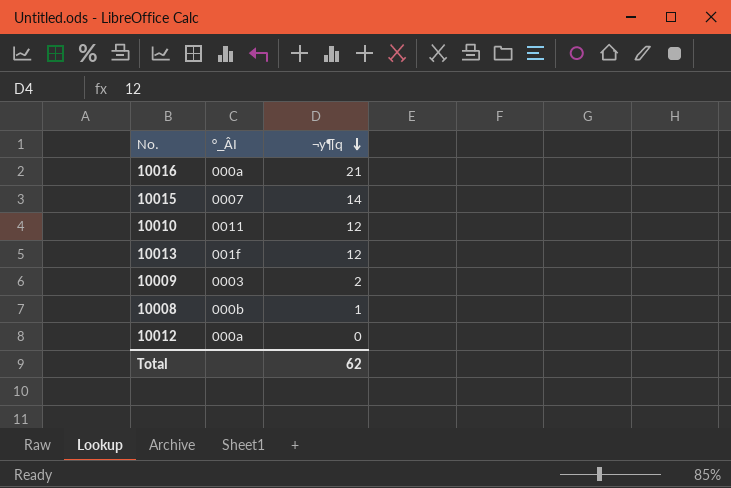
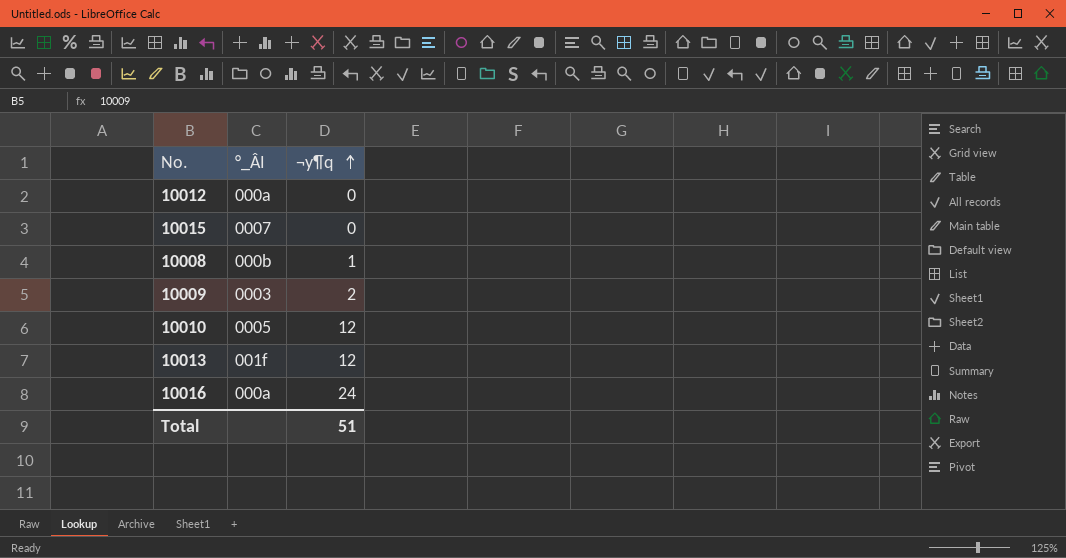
row order: ¬y¶q descending -> ¬y¶q ascending
10015 | ¬y¶q: 14 -> 0
10010 | °_ÂI: 0011 -> 0005
10016 | ¬y¶q: 21 -> 24
Total | ¬y¶q: 62 -> 51

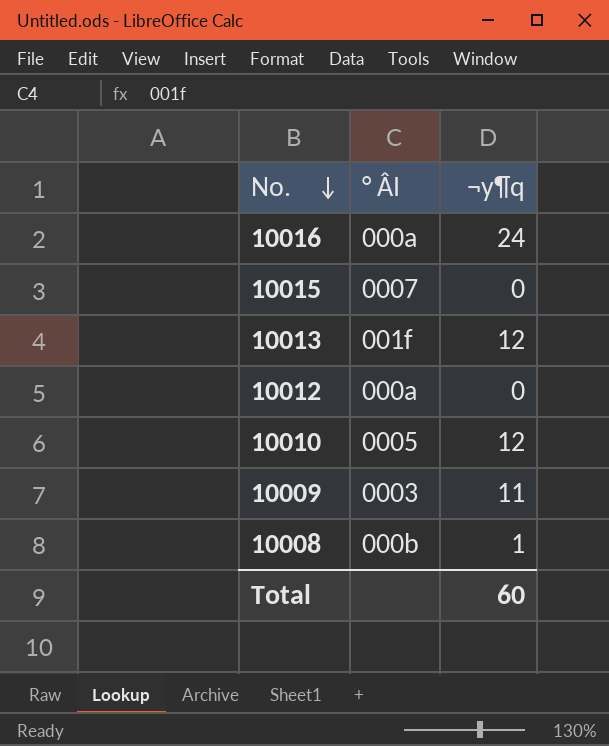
row order: ¬y¶q ascending -> No. descending
column name: °_ÂI -> ° ÂI
10009 | ¬y¶q: 2 -> 11
Total | ¬y¶q: 51 -> 60

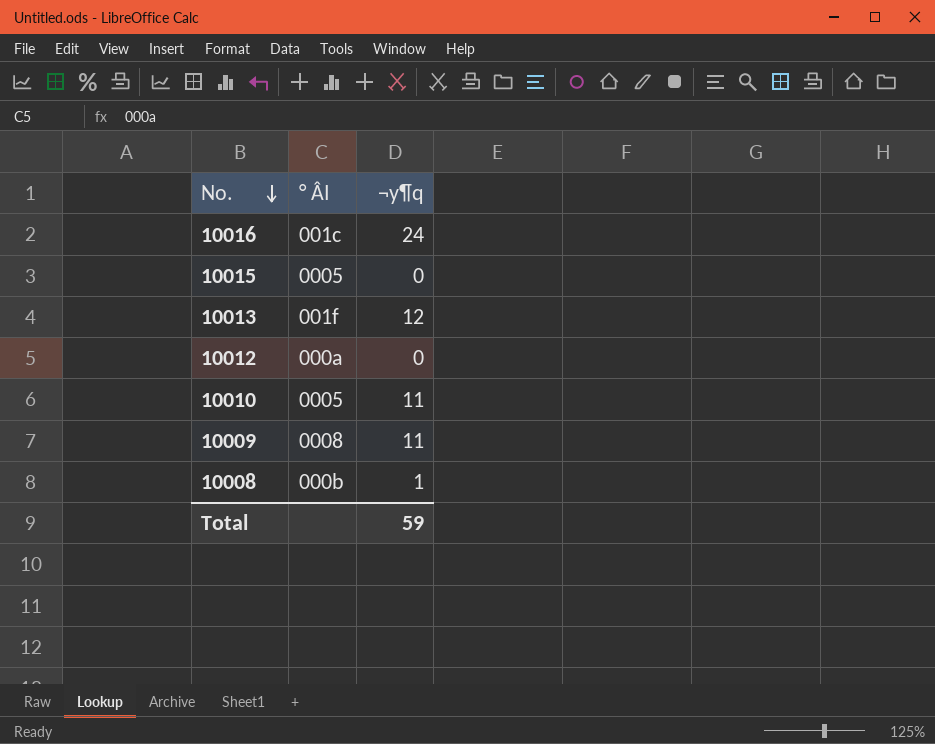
10016 | ° ÂI: 000a -> 001c
10015 | ° ÂI: 0007 -> 0005
10010 | ¬y¶q: 12 -> 11
10009 | ° ÂI: 0003 -> 0008
Total | ¬y¶q: 60 -> 59

